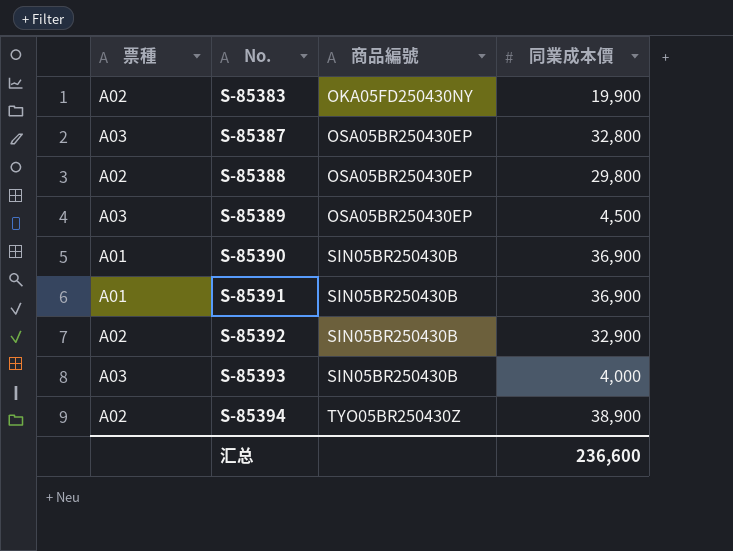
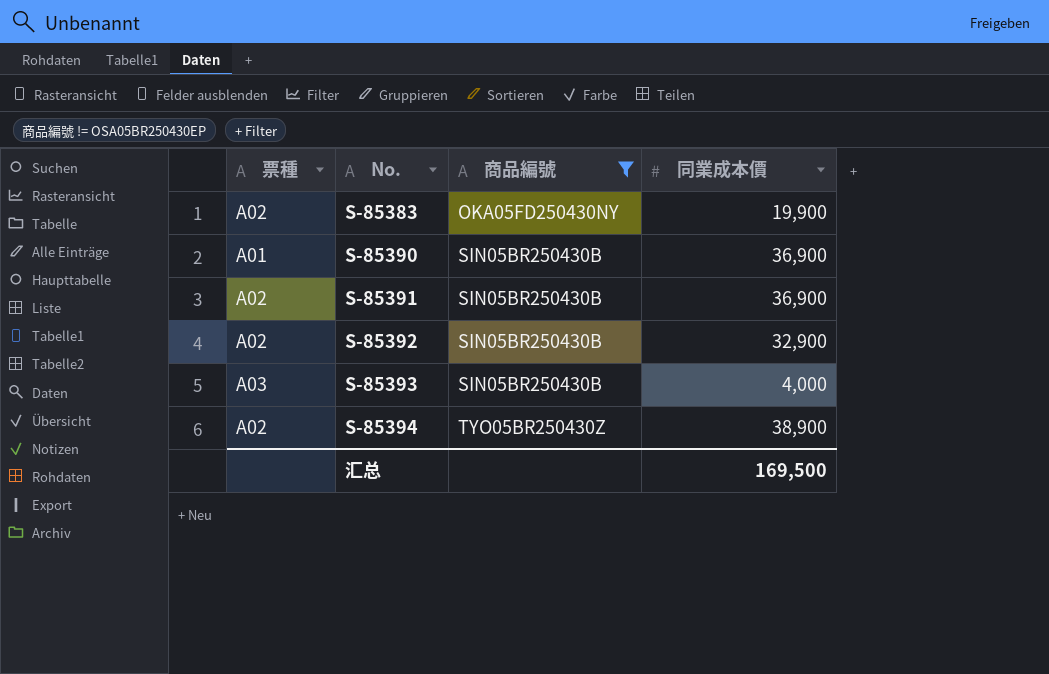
filter: none -> 商品編號 != OSA05BR250430EP
S-85391 | 票種: A01 -> A02
汇总 | 同業成本價: 236,600 -> 169,500

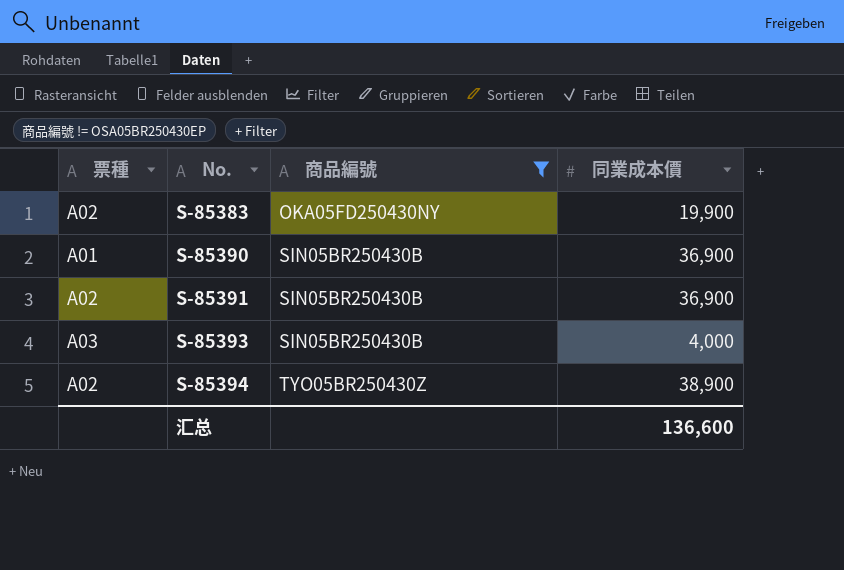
row S-85392: A02 | SIN05BR250430B | 32,900 -> none
汇总 | 同業成本價: 169,500 -> 136,600

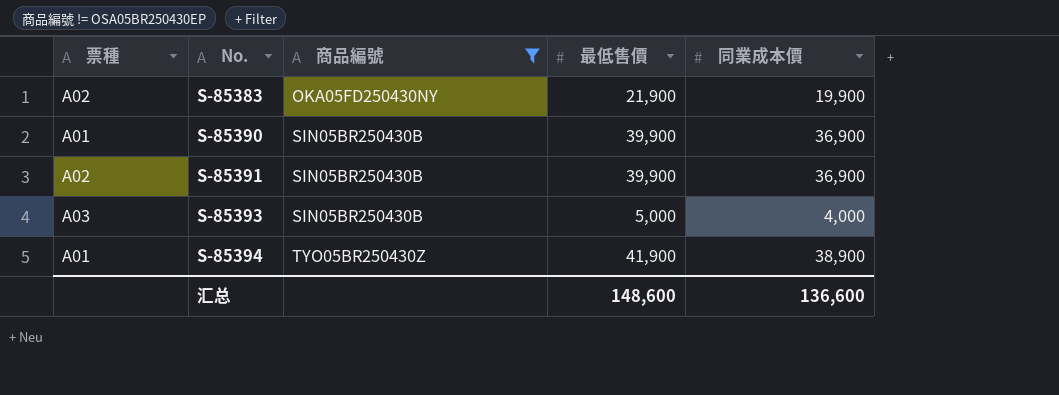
column 最低售價 | position: none -> 4
S-85394 | 票種: A02 -> A01

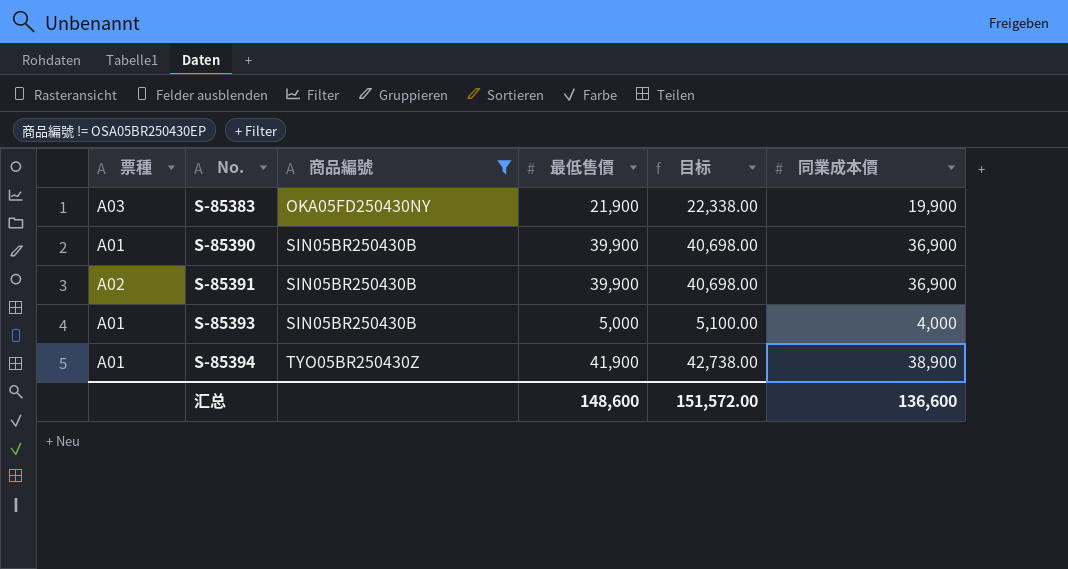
column 目标 | formula: none -> [最低售價] * 1.02
S-85383 | 票種: A02 -> A03
S-85393 | 票種: A03 -> A01

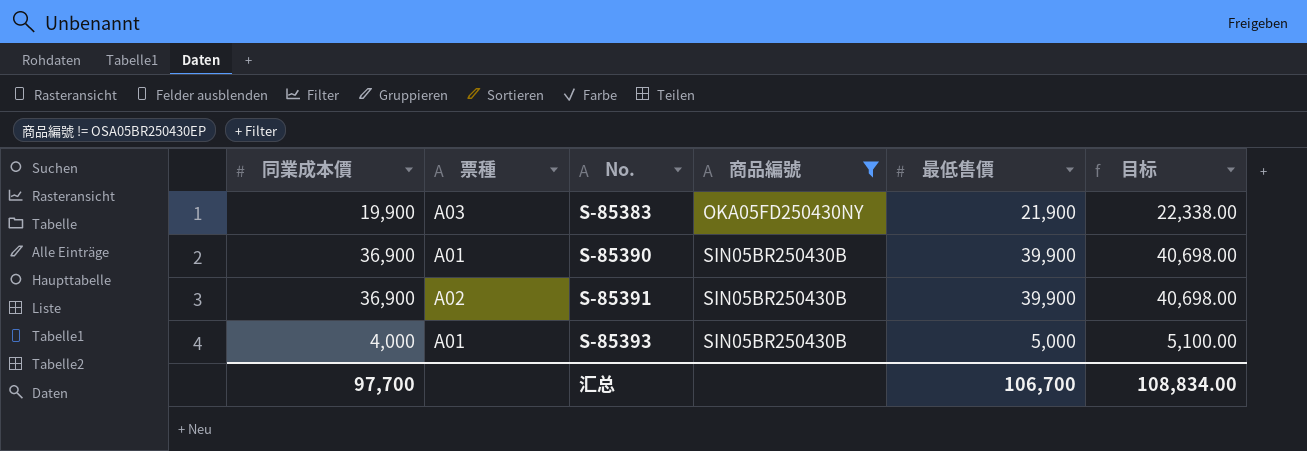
column 同業成本價 | position: 6 -> 1
row S-85394: A01 | TYO05BR250430Z | 41,900 | 42,738.00 | 38,900 -> none
汇总 | 同業成本價: 136,600 -> 97,700
汇总 | 最低售價: 148,600 -> 106,700
汇总 | 目标: 151,572.00 -> 108,834.00

